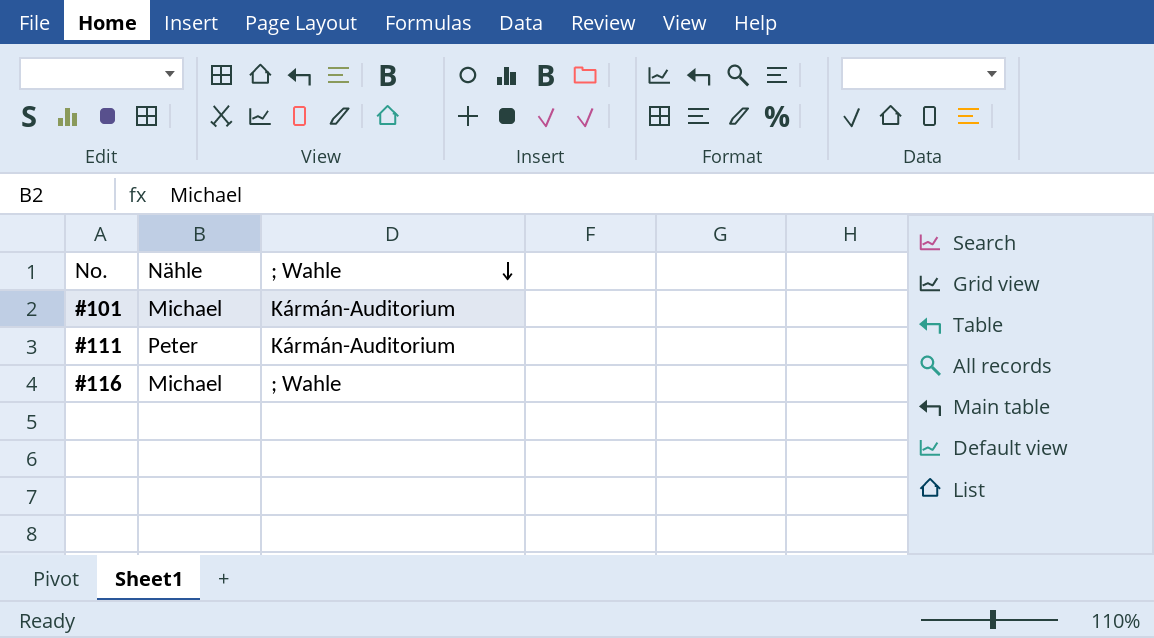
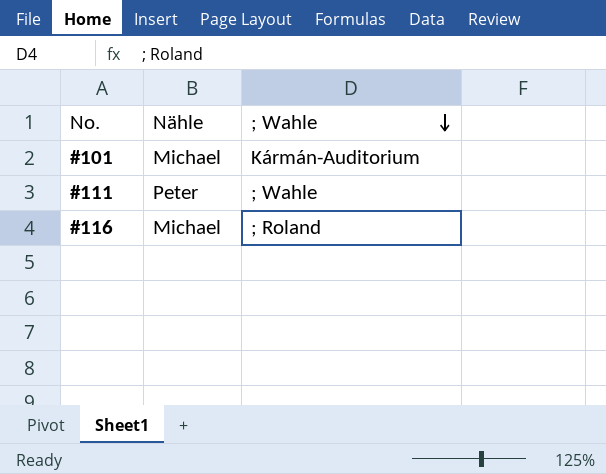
#111 | ; Wahle: Kármán-Auditorium -> ; Wahle
#116 | ; Wahle: ; Wahle -> ; Roland

